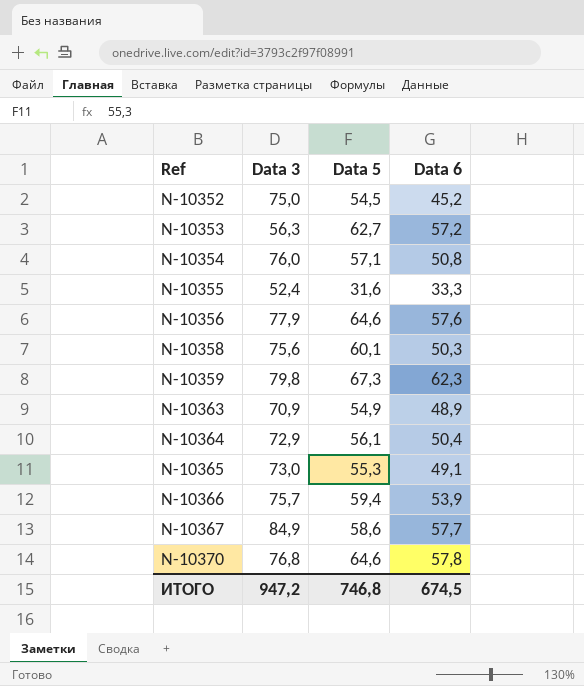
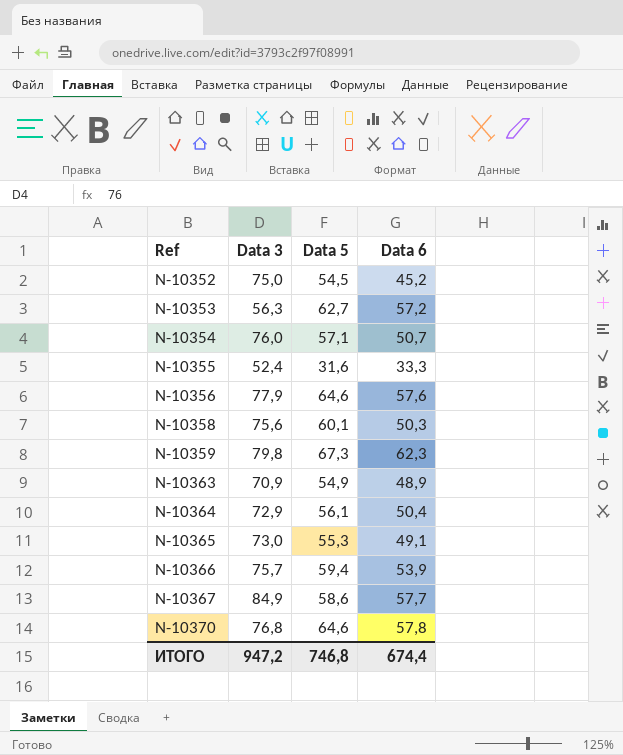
N-10354 | Data 6: 50,8 -> 50,7
ИТОГО | Data 6: 674,5 -> 674,4

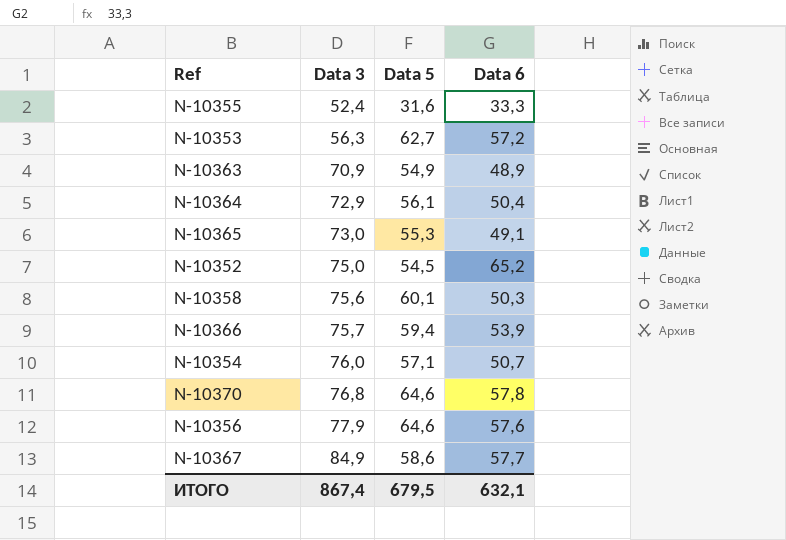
row order: Ref ascending -> Data 3 ascending
row N-10359: 79,8 | 67,3 | 62,3 -> none
N-10352 | Data 6: 45,2 -> 65,2
ИТОГО | Data 3: 947,2 -> 867,4
ИТОГО | Data 5: 746,8 -> 679,5
ИТОГО | Data 6: 674,4 -> 632,1

